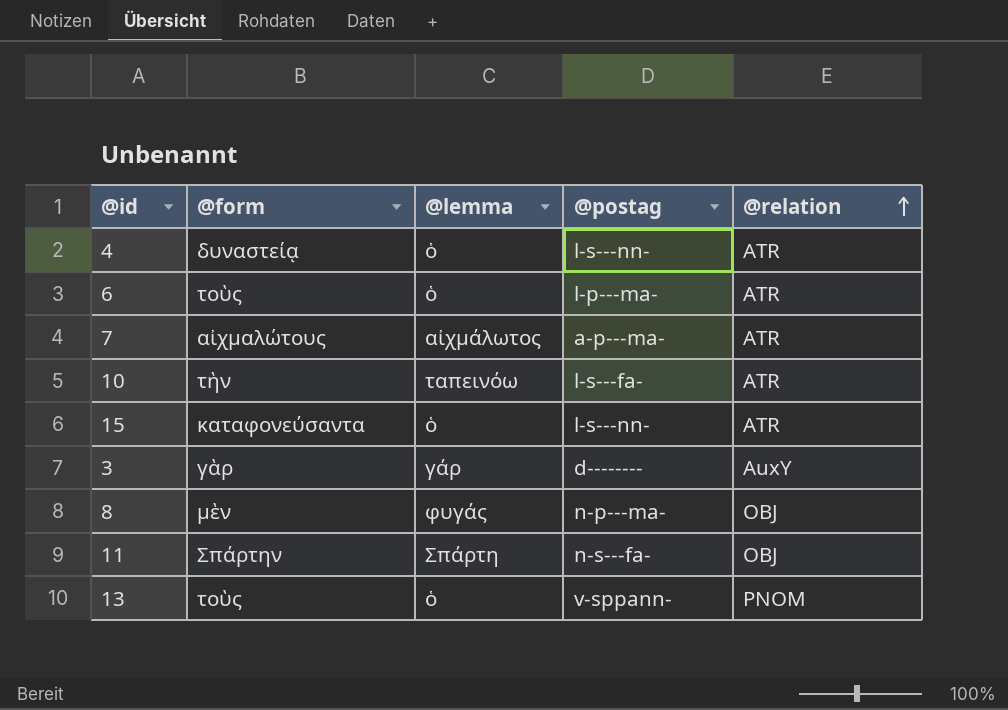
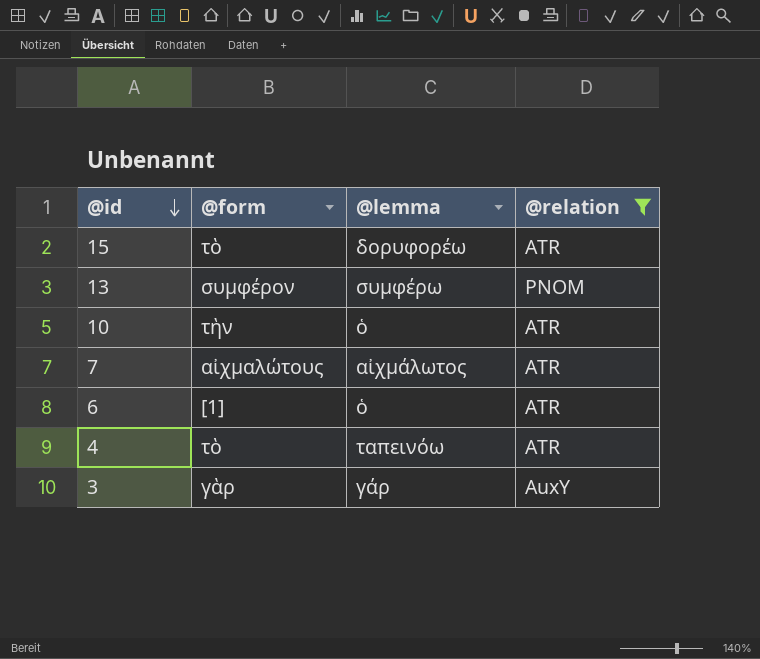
filter: none -> @relation != OBJ
row order: @relation ascending -> @id descending
column @postag | position: 4 -> none
15 | @form: καταφονεύσαντα -> τὸ
15 | @lemma: ὁ -> δορυφορέω
13 | @form: τοὺς -> συμφέρον
13 | @lemma: ὁ -> συμφέρω
10 | @lemma: ταπεινόω -> ὁ
6 | @form: τοὺς -> [1]
4 | @form: δυναστείᾳ -> τὸ
4 | @lemma: ὁ -> ταπεινόω

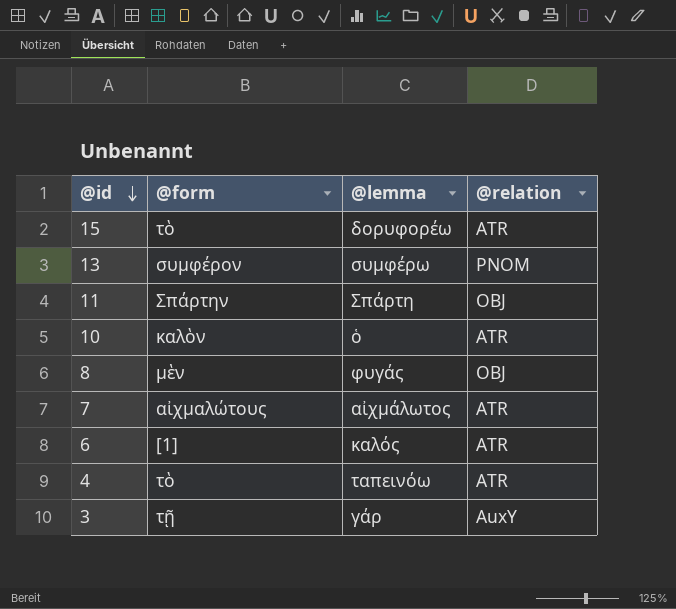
filter: @relation != OBJ -> none
10 | @form: τὴν -> καλὸν
6 | @lemma: ὁ -> καλός
3 | @form: γὰρ -> τῇ

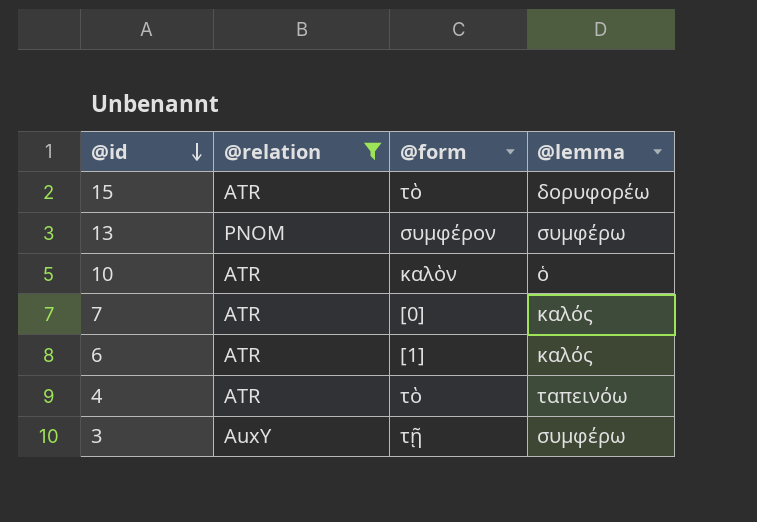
filter: none -> @relation != OBJ
column @relation | position: 4 -> 2
7 | @form: αἰχμαλώτους -> [0]
7 | @lemma: αἰχμάλωτος -> καλός
3 | @lemma: γάρ -> συμφέρω

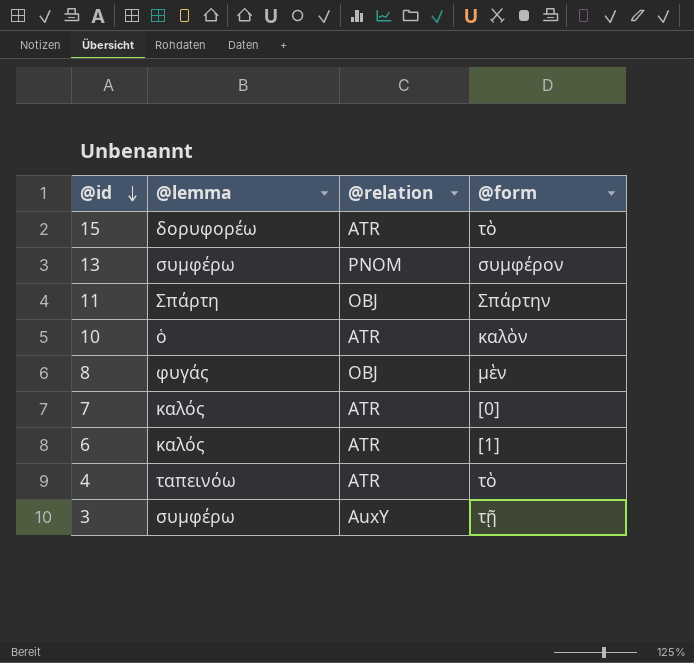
filter: @relation != OBJ -> none
column @lemma | position: 4 -> 2

